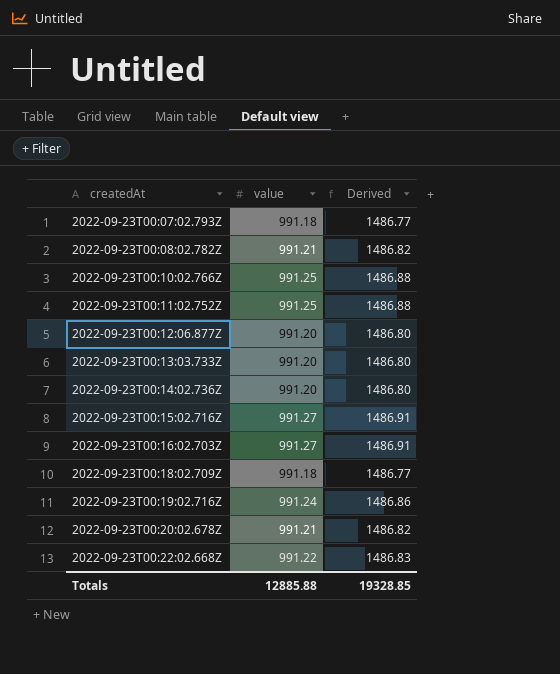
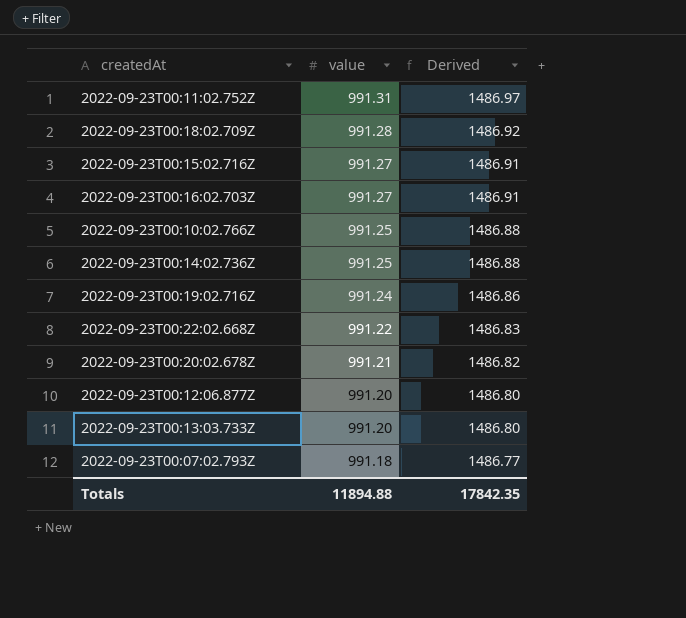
row order: createdAt ascending -> value descending
row 2022-09-23T00:08:02.782Z: 991.21 | 1486.82 -> none
2022-09-23T00:11:02.752Z | value: 991.25 -> 991.31
2022-09-23T00:11:02.752Z | Derived: 1486.88 -> 1486.97
2022-09-23T00:18:02.709Z | value: 991.18 -> 991.28
2022-09-23T00:18:02.709Z | Derived: 1486.77 -> 1486.92
2022-09-23T00:14:02.736Z | value: 991.20 -> 991.25
2022-09-23T00:14:02.736Z | Derived: 1486.80 -> 1486.88
Totals | value: 12885.88 -> 11894.88
Totals | Derived: 19328.85 -> 17842.35

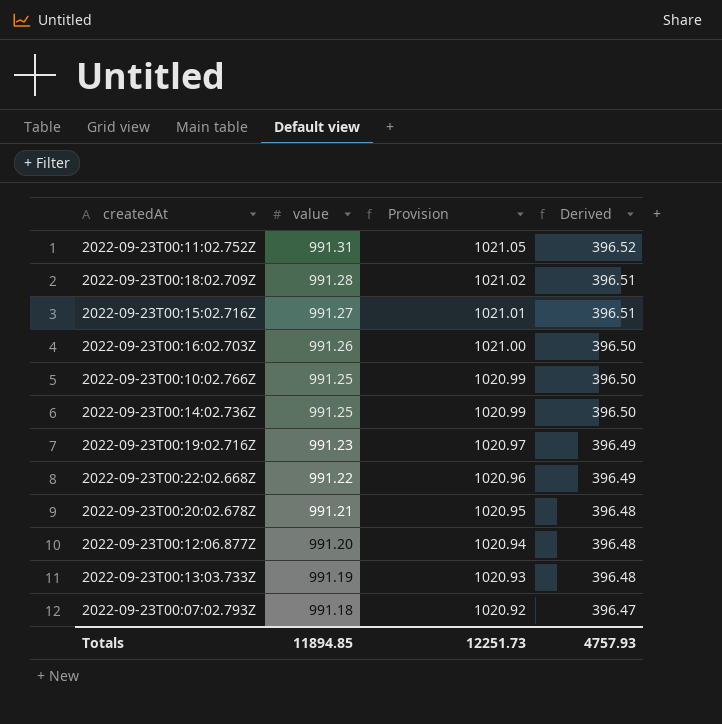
column Provision | formula: none -> [value] * 1.03
column Derived | formula: [value] * 1.5 -> [value] * 0.4
2022-09-23T00:16:02.703Z | value: 991.27 -> 991.26
2022-09-23T00:19:02.716Z | value: 991.24 -> 991.23
2022-09-23T00:13:03.733Z | value: 991.20 -> 991.19
Totals | value: 11894.88 -> 11894.85
Totals | Derived: 17842.35 -> 4757.93

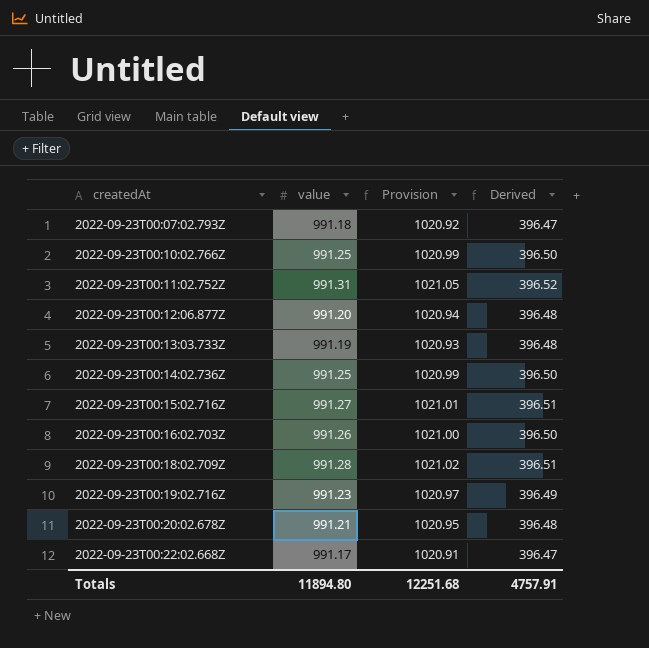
row order: value descending -> createdAt ascending
2022-09-23T00:22:02.668Z | value: 991.22 -> 991.17
2022-09-23T00:22:02.668Z | Provision: 1020.96 -> 1020.91
2022-09-23T00:22:02.668Z | Derived: 396.49 -> 396.47
Totals | value: 11894.85 -> 11894.80
Totals | Provision: 12251.73 -> 12251.68
Totals | Derived: 4757.93 -> 4757.91

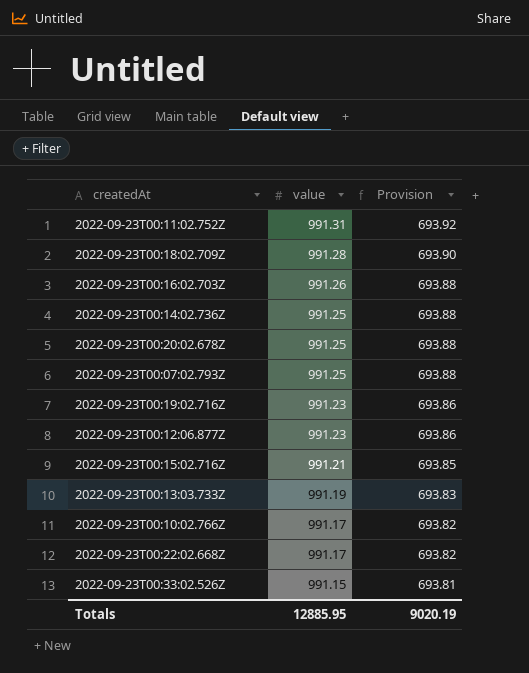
row order: createdAt ascending -> value descending
column Derived | formula: [value] * 0.4 -> none
column Provision | formula: [value] * 1.03 -> [value] * 0.7
2022-09-23T00:20:02.678Z | value: 991.21 -> 991.25
2022-09-23T00:07:02.793Z | value: 991.18 -> 991.25
2022-09-23T00:12:06.877Z | value: 991.20 -> 991.23
2022-09-23T00:15:02.716Z | value: 991.27 -> 991.21
2022-09-23T00:10:02.766Z | value: 991.25 -> 991.17
row 2022-09-23T00:33:02.526Z: none -> 991.15 | 693.81
Totals | value: 11894.80 -> 12885.95
Totals | Provision: 12251.68 -> 9020.19

